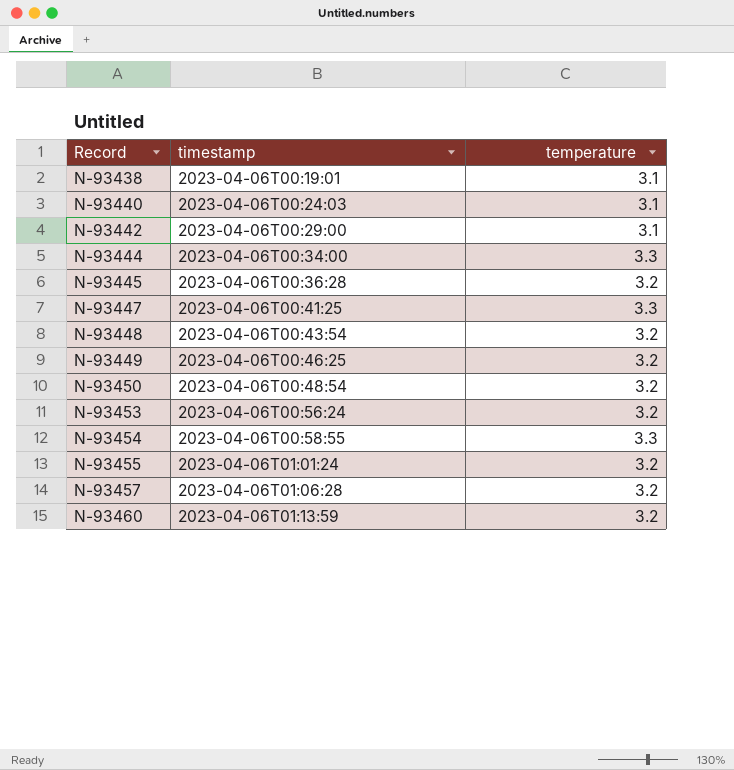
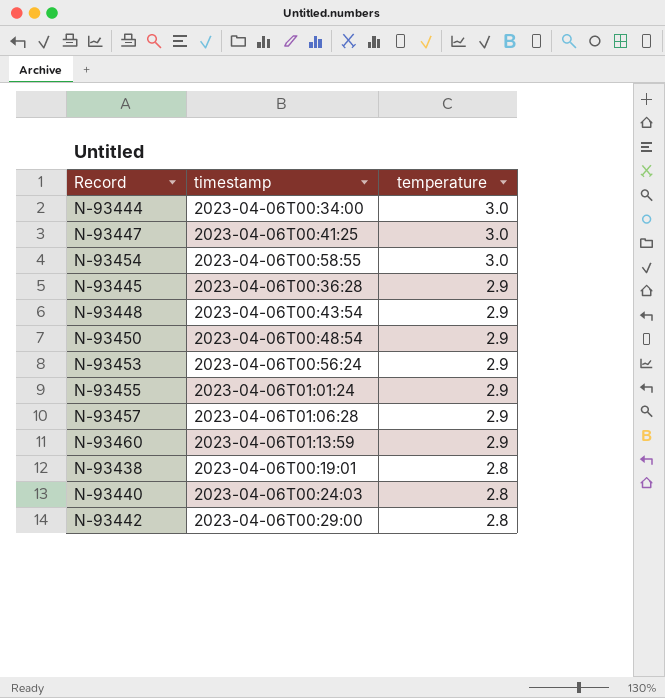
row order: Record ascending -> temperature descending
row N-93449: 2023-04-06T00:46:25 | 3.2 -> none
N-93444 | temperature: 3.3 -> 3.0
N-93447 | temperature: 3.3 -> 3.0
N-93454 | temperature: 3.3 -> 3.0
N-93445 | temperature: 3.2 -> 2.9
N-93448 | temperature: 3.2 -> 2.9
N-93450 | temperature: 3.2 -> 2.9
N-93453 | temperature: 3.2 -> 2.9
N-93455 | temperature: 3.2 -> 2.9
N-93457 | temperature: 3.2 -> 2.9
N-93460 | temperature: 3.2 -> 2.9
N-93438 | temperature: 3.1 -> 2.8
N-93440 | temperature: 3.1 -> 2.8
N-93442 | temperature: 3.1 -> 2.8

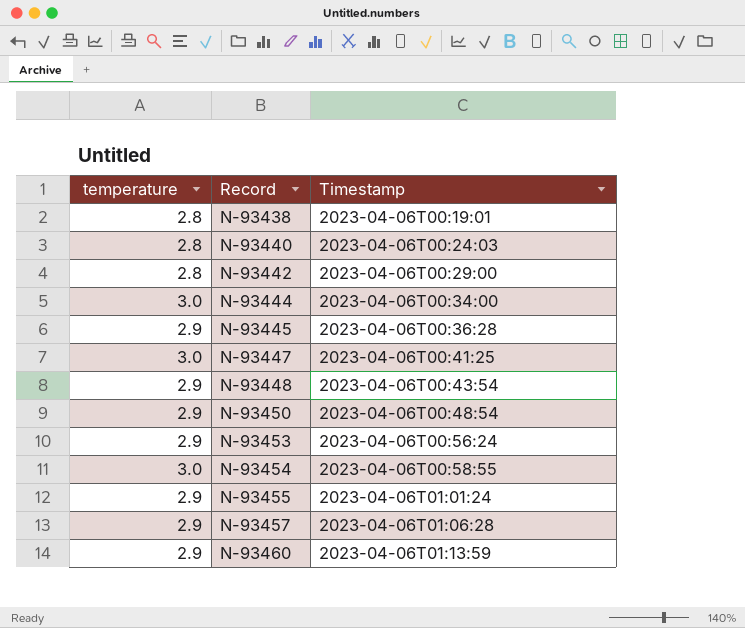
row order: temperature descending -> Record ascending
column temperature | position: 3 -> 1
column name: timestamp -> Timestamp

